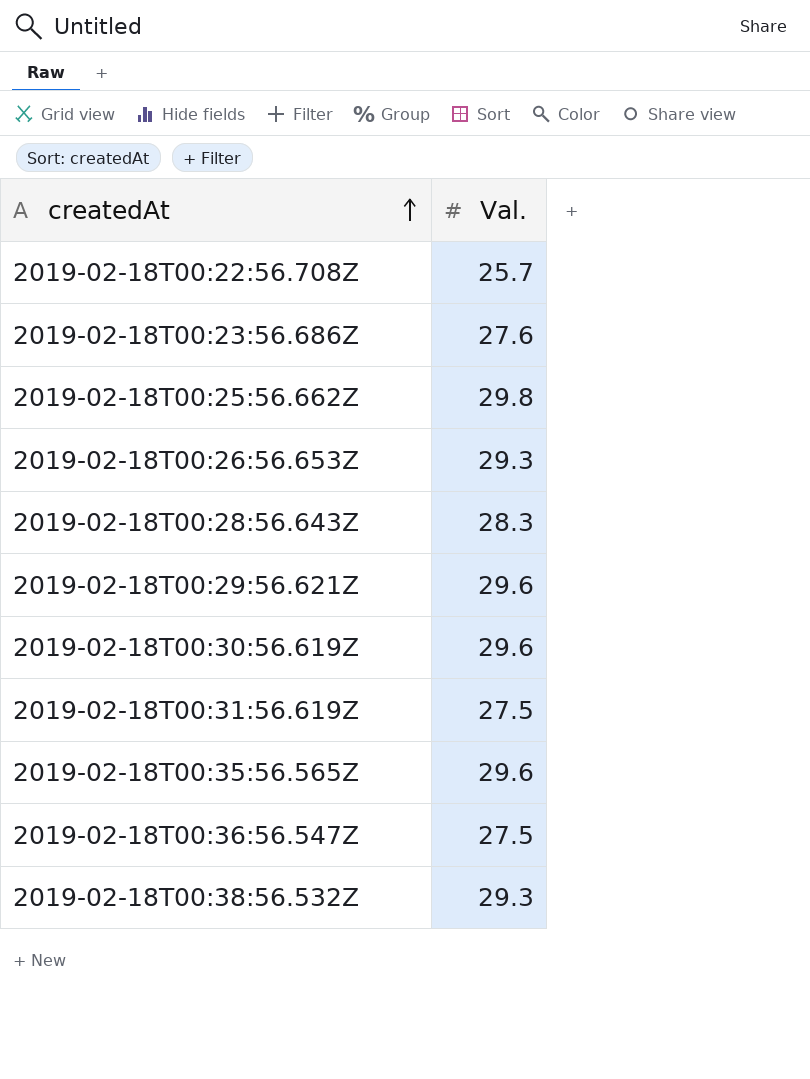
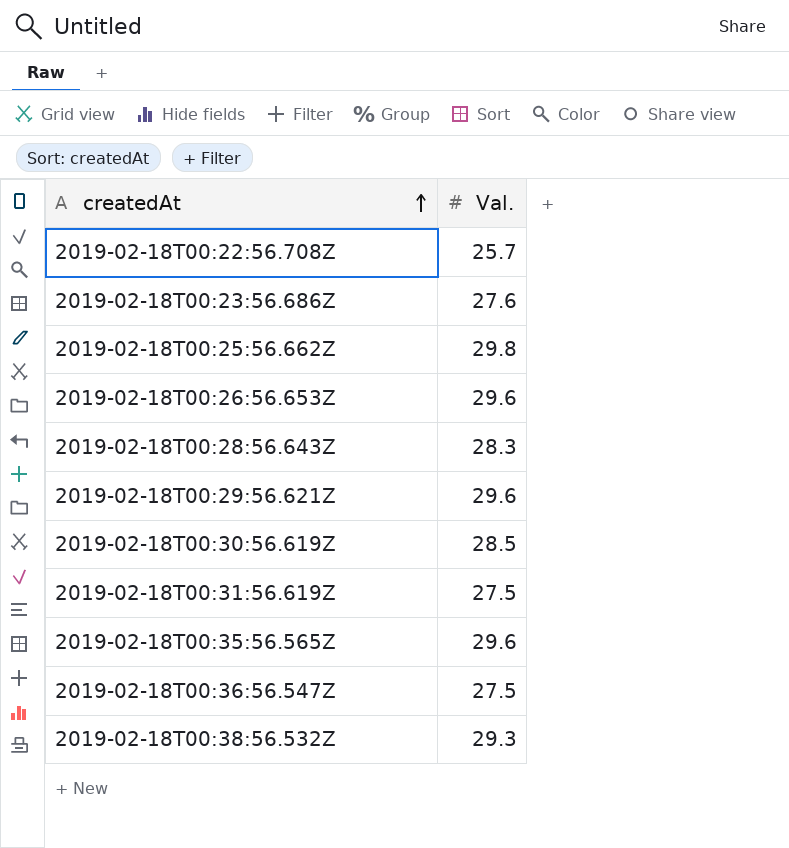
2019-02-18T00:26:56.653Z | Val.: 29.3 -> 29.6
2019-02-18T00:30:56.619Z | Val.: 29.6 -> 28.5

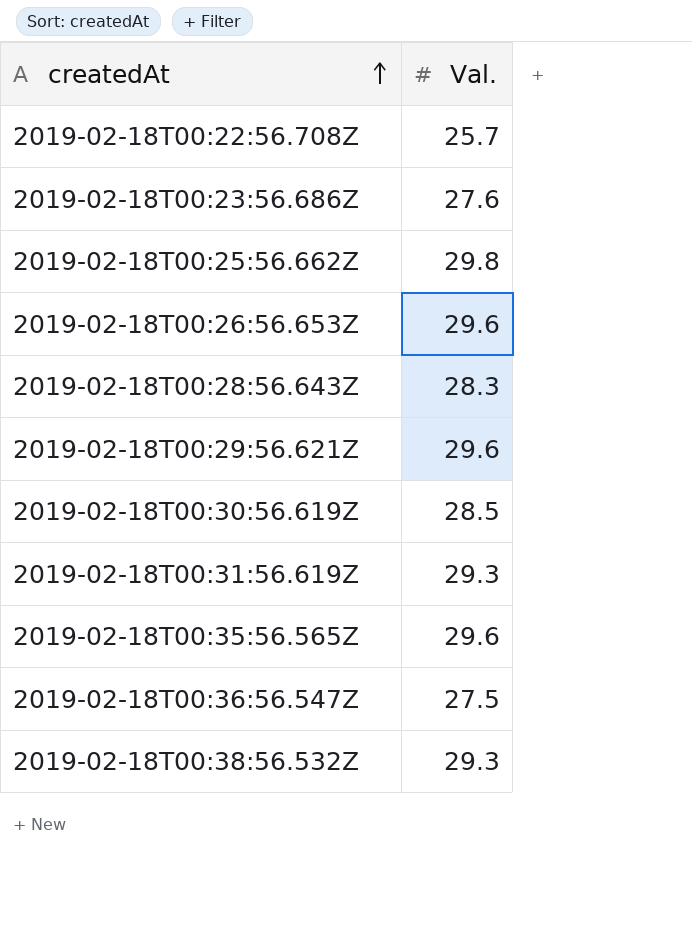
2019-02-18T00:31:56.619Z | Val.: 27.5 -> 29.3

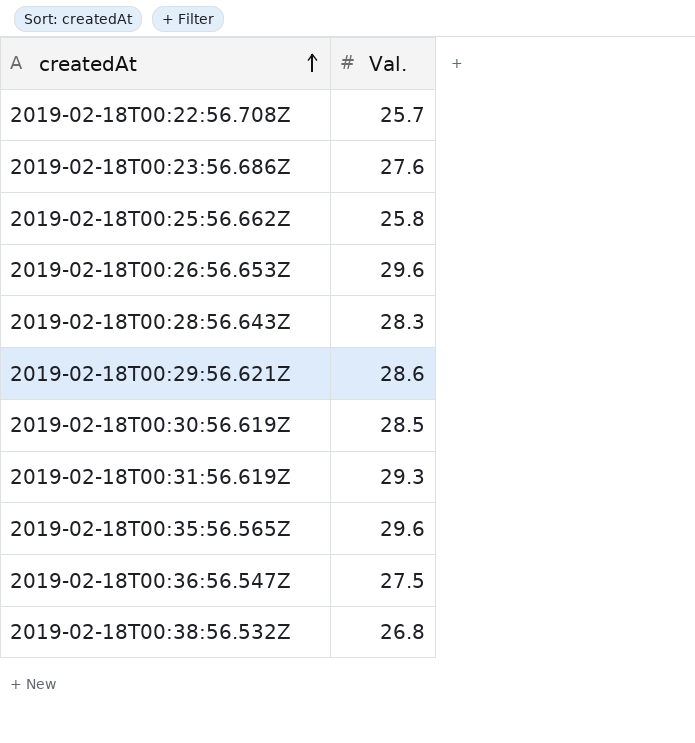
2019-02-18T00:25:56.662Z | Val.: 29.8 -> 25.8
2019-02-18T00:29:56.621Z | Val.: 29.6 -> 28.6
2019-02-18T00:38:56.532Z | Val.: 29.3 -> 26.8

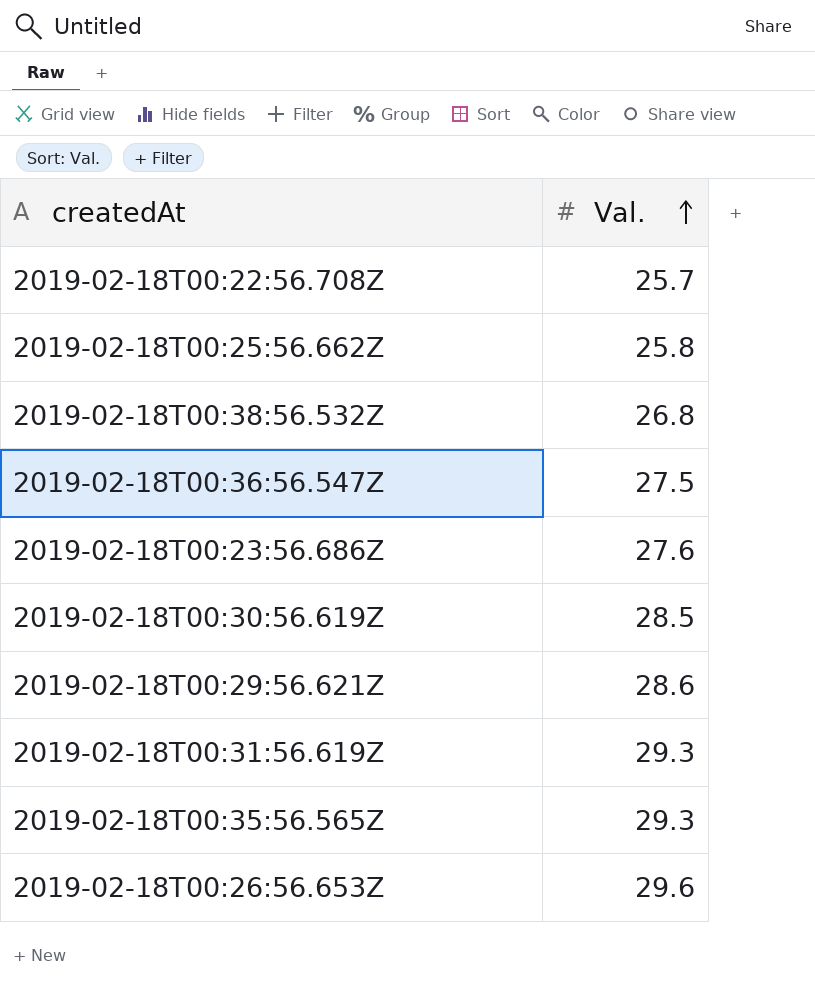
row order: createdAt ascending -> Val. ascending
row 2019-02-18T00:28:56.643Z: 28.3 -> none
2019-02-18T00:35:56.565Z | Val.: 29.6 -> 29.3

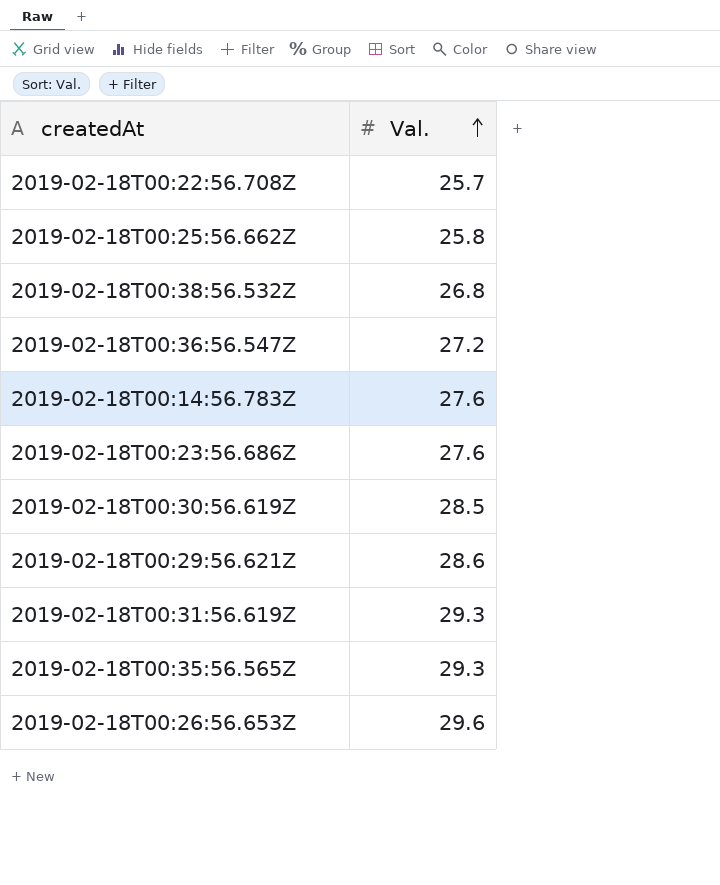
2019-02-18T00:36:56.547Z | Val.: 27.5 -> 27.2
row 2019-02-18T00:14:56.783Z: none -> 27.6

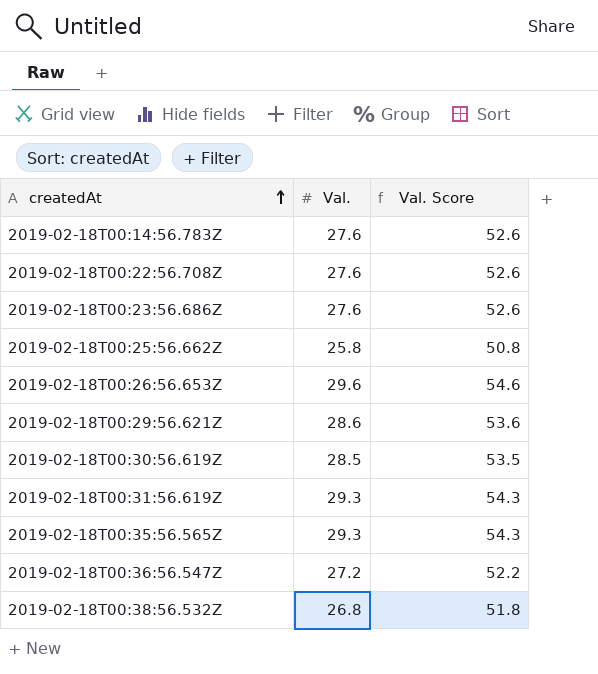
row order: Val. ascending -> createdAt ascending
column Val. Score | formula: none -> [Val.] + 25
2019-02-18T00:22:56.708Z | Val.: 25.7 -> 27.6

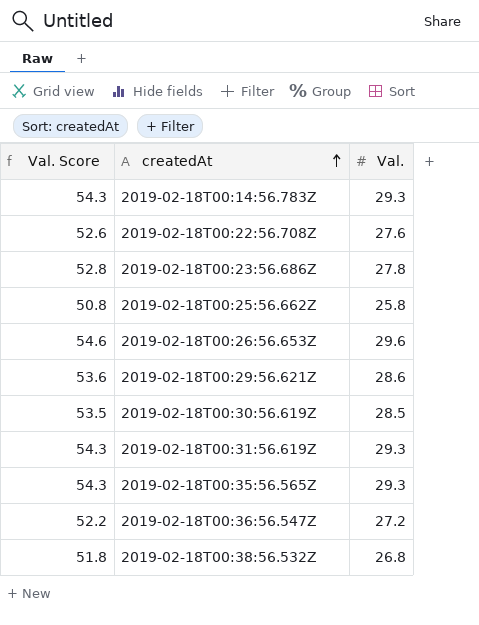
column Val. Score | position: 3 -> 1
2019-02-18T00:14:56.783Z | Val. Score: 52.6 -> 54.3
2019-02-18T00:14:56.783Z | Val.: 27.6 -> 29.3
2019-02-18T00:23:56.686Z | Val. Score: 52.6 -> 52.8
2019-02-18T00:23:56.686Z | Val.: 27.6 -> 27.8

